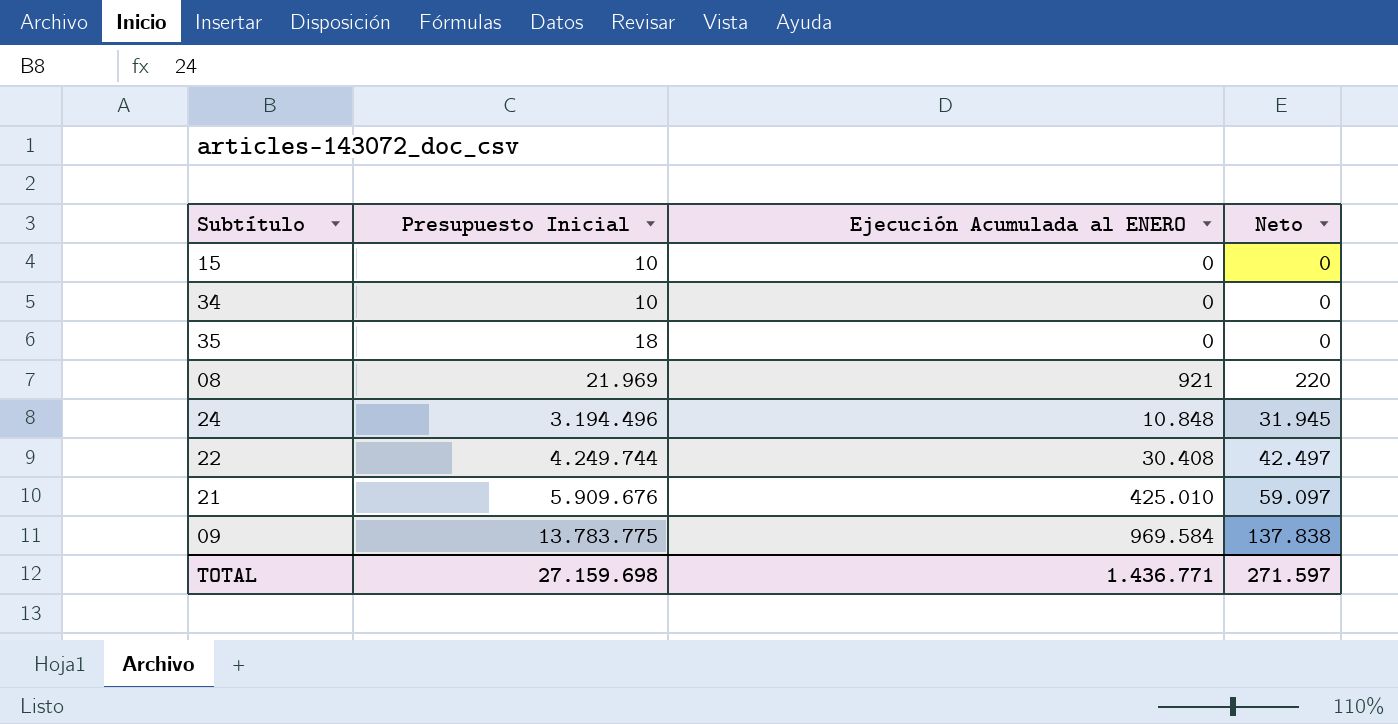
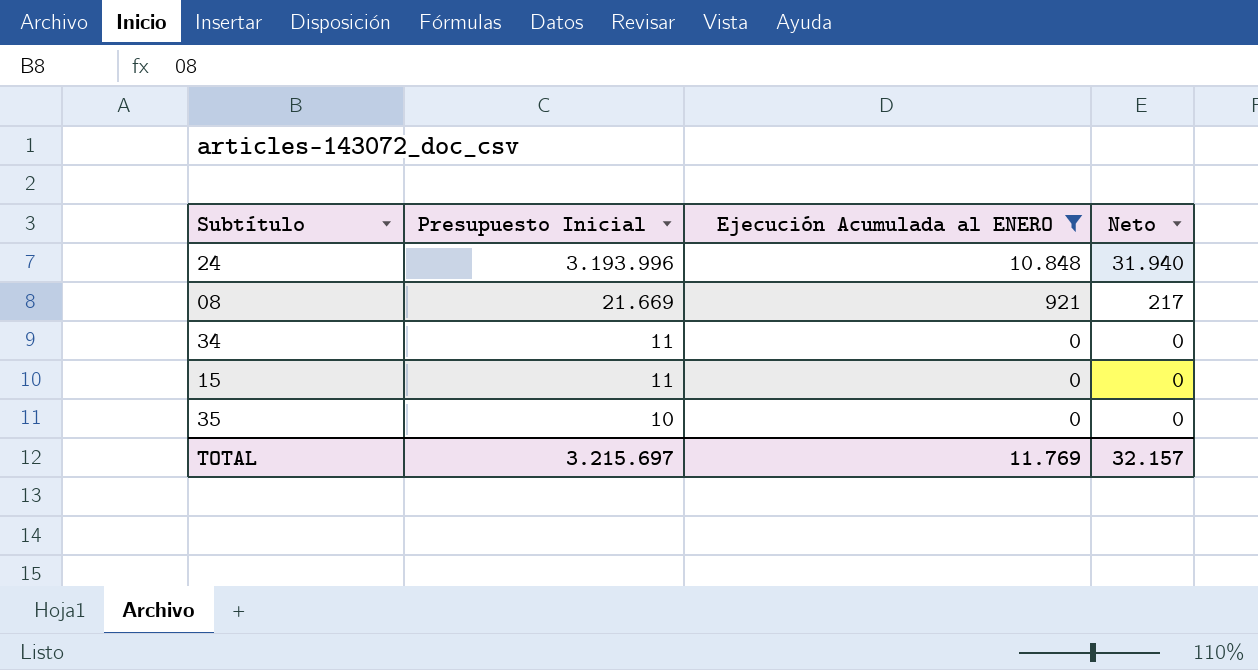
filter: none -> Ejecución Acumulada al ENERO <= 10.848
row order: Presupuesto Inicial ascending -> Presupuesto Inicial descending
24 | Presupuesto Inicial: 3.194.496 -> 3.193.996
24 | Neto: 31.945 -> 31.940
08 | Presupuesto Inicial: 21.969 -> 21.669
08 | Neto: 220 -> 217
34 | Presupuesto Inicial: 10 -> 11
15 | Presupuesto Inicial: 10 -> 11
35 | Presupuesto Inicial: 18 -> 10
TOTAL | Presupuesto Inicial: 27.159.698 -> 3.215.697
TOTAL | Ejecución Acumulada al ENERO: 1.436.771 -> 11.769
TOTAL | Neto: 271.597 -> 32.157

